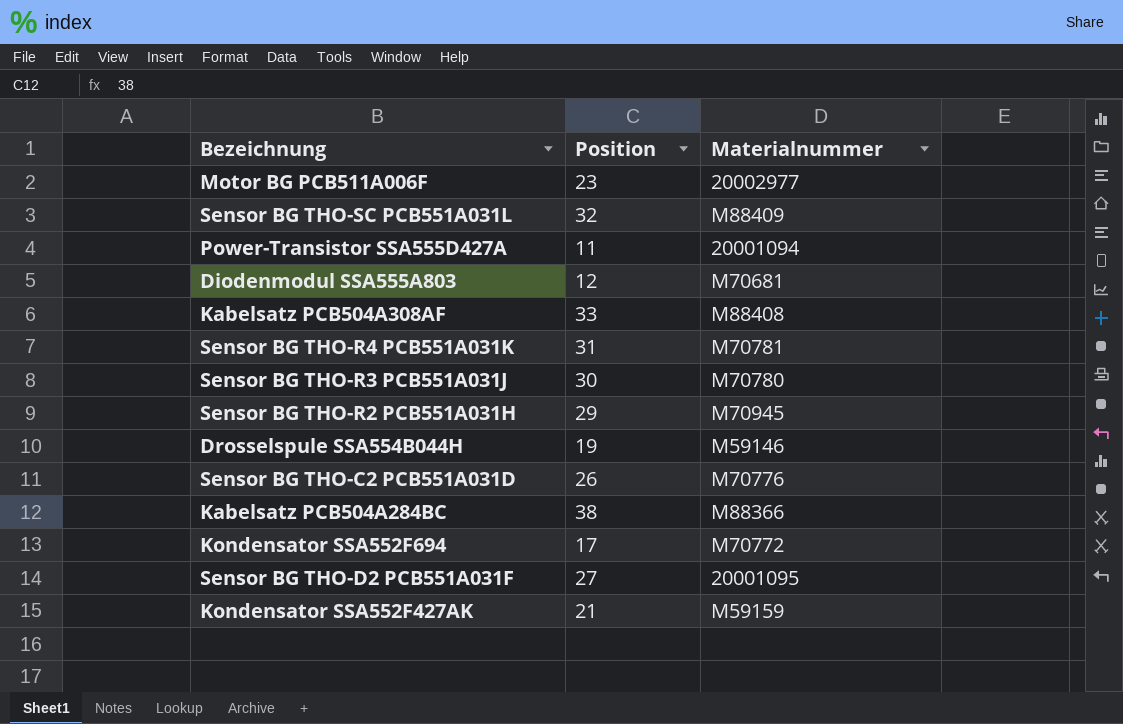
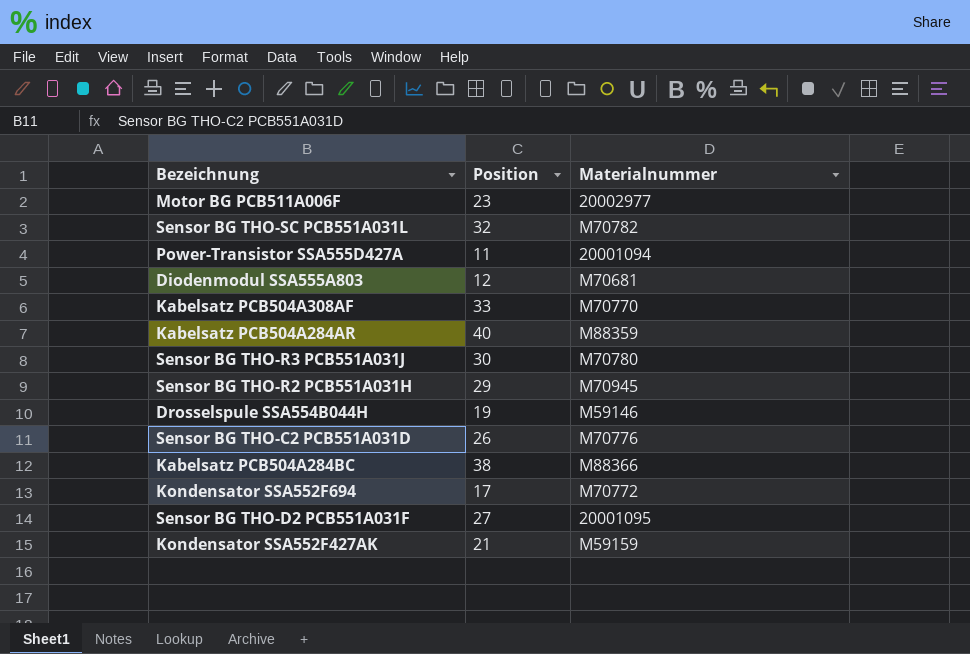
row Sensor BG THO-R4 PCB551A031K: 31 | M70781 -> none
Sensor BG THO-SC PCB551A031L | Materialnummer: M88409 -> M70782
Kabelsatz PCB504A308AF | Materialnummer: M88408 -> M70770
row Kabelsatz PCB504A284AR: none -> 40 | M88359

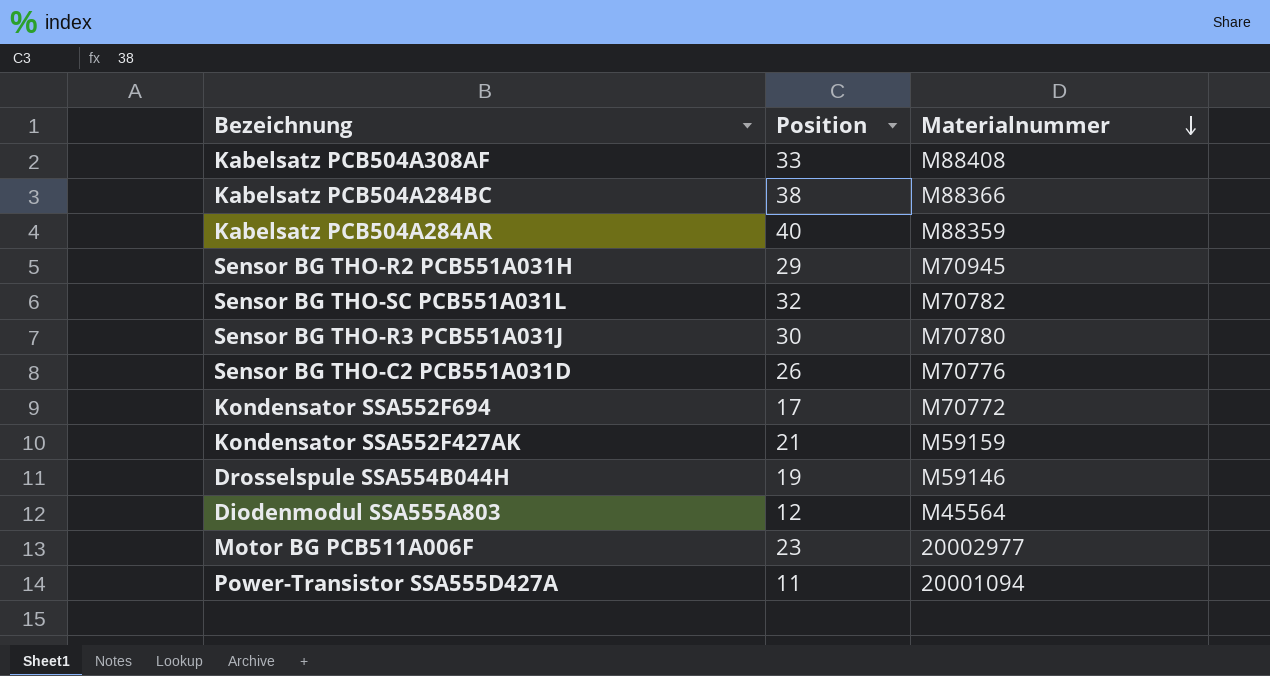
row order: none -> Materialnummer descending
row Sensor BG THO-D2 PCB551A031F: 27 | 20001095 -> none
Kabelsatz PCB504A308AF | Materialnummer: M70770 -> M88408
Diodenmodul SSA555A803 | Materialnummer: M70681 -> M45564

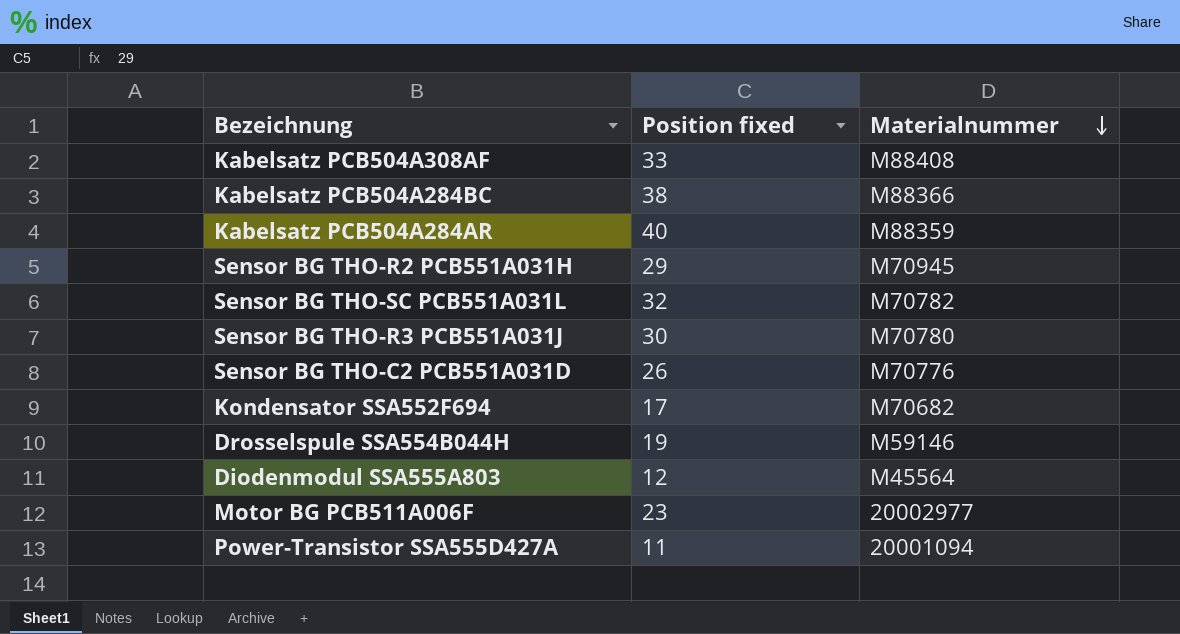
column name: Position -> Position fixed
row Kondensator SSA552F427AK: 21 | M59159 -> none
Kondensator SSA552F694 | Materialnummer: M70772 -> M70682

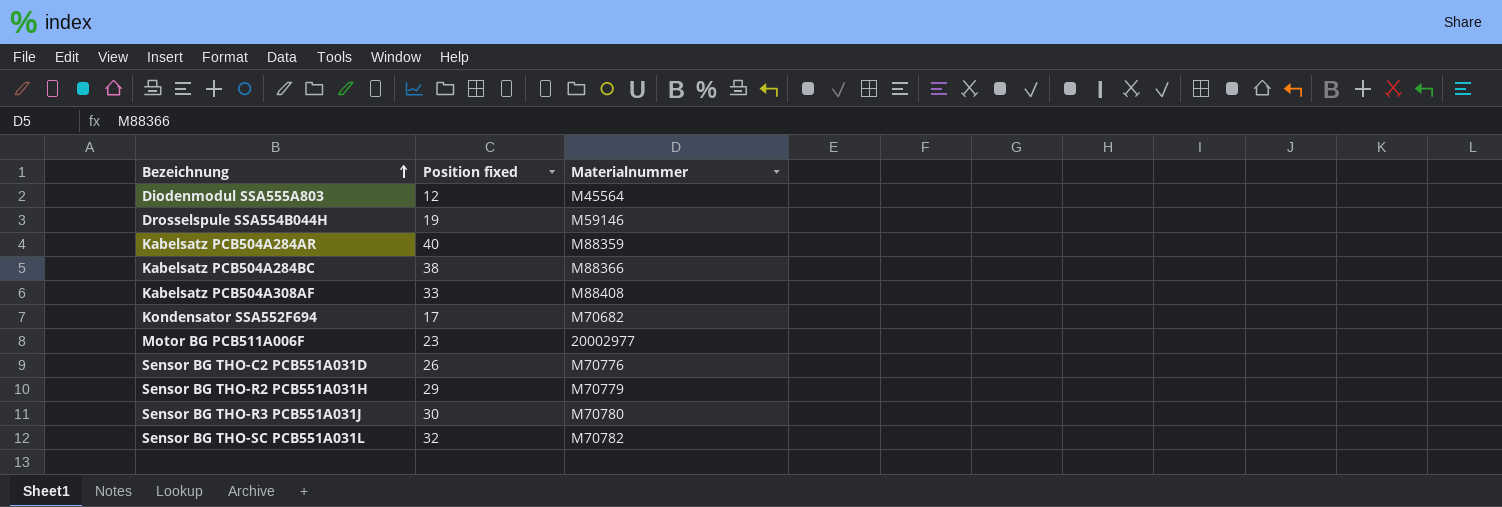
row order: Materialnummer descending -> Bezeichnung ascending
row Power-Transistor SSA555D427A: 11 | 20001094 -> none
Sensor BG THO-R2 PCB551A031H | Materialnummer: M70945 -> M70779

